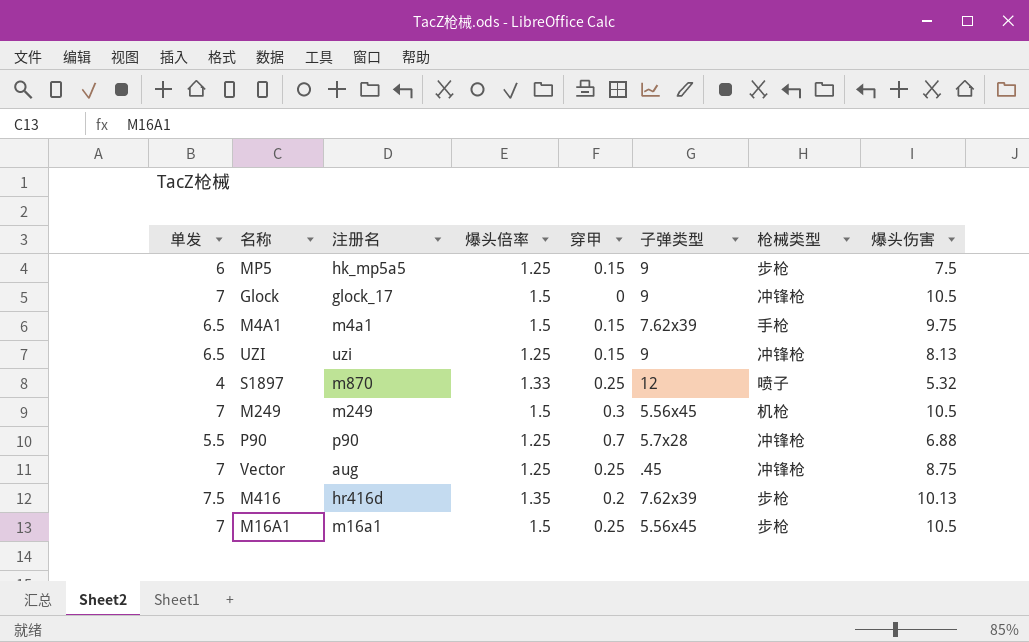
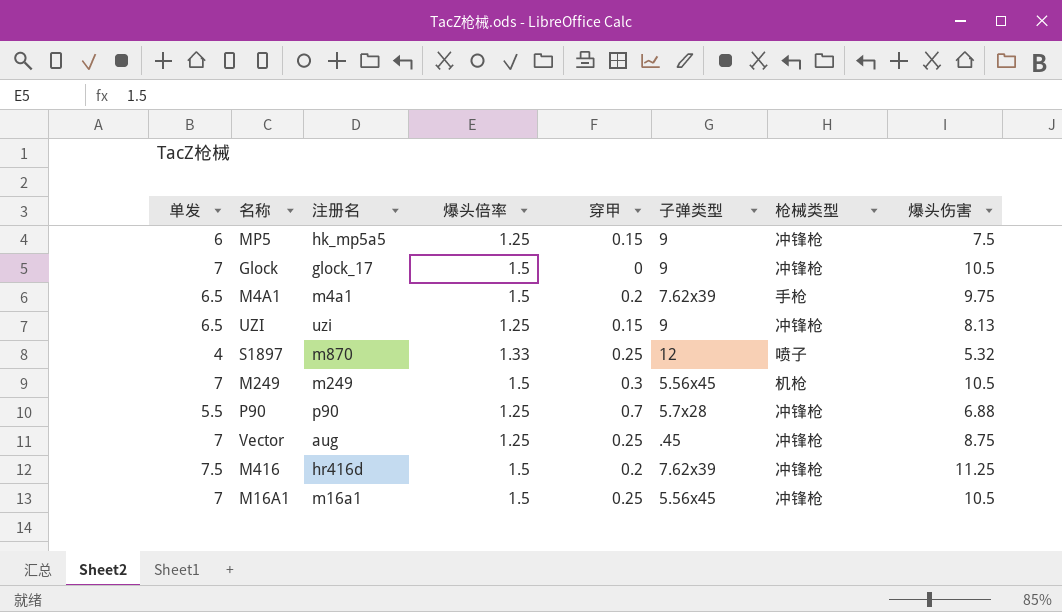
MP5 | 枪械类型: 步枪 -> 冲锋枪
M4A1 | 穿甲: 0.15 -> 0.2
M416 | 爆头倍率: 1.35 -> 1.5
M416 | 枪械类型: 步枪 -> 冲锋枪
M416 | 爆头伤害: 10.13 -> 11.25
M16A1 | 枪械类型: 步枪 -> 冲锋枪

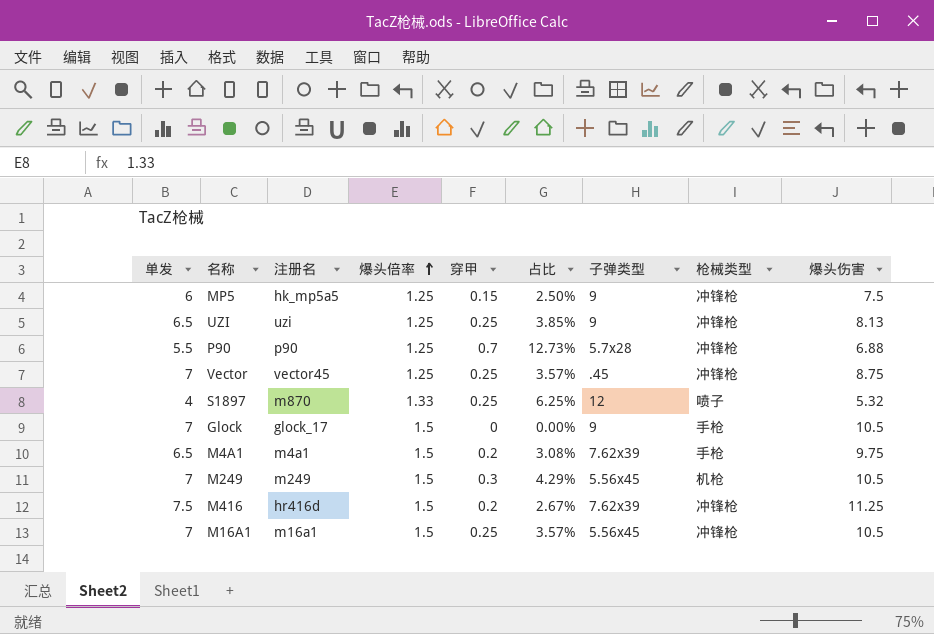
row order: none -> 爆头倍率 ascending
column 占比 | formula: none -> [穿甲] / [单发]
UZI | 穿甲: 0.15 -> 0.25
Vector | 注册名: aug -> vector45
Glock | 枪械类型: 冲锋枪 -> 手枪

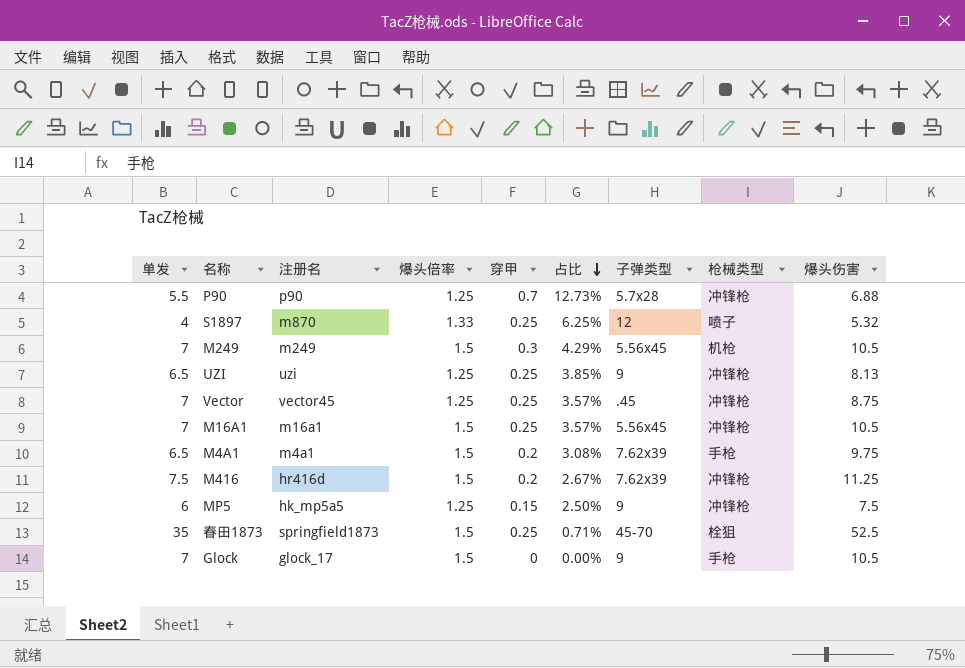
row order: 爆头倍率 ascending -> 占比 descending
row 春田1873: none -> 35 | springfield1873 | 1.5 | 0.25 | 0.71% | 45-70 | 栓狙 | 52.5

